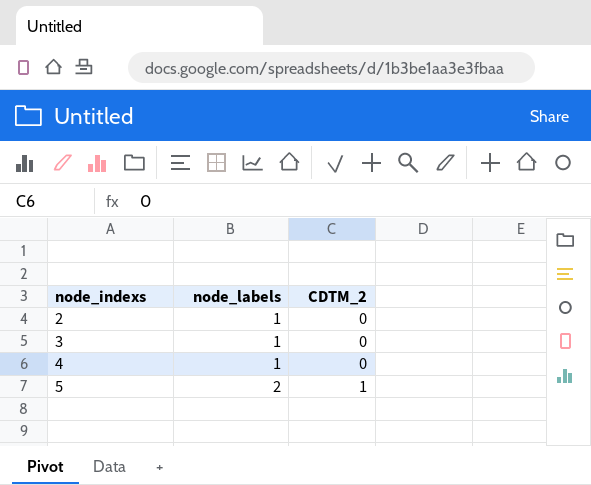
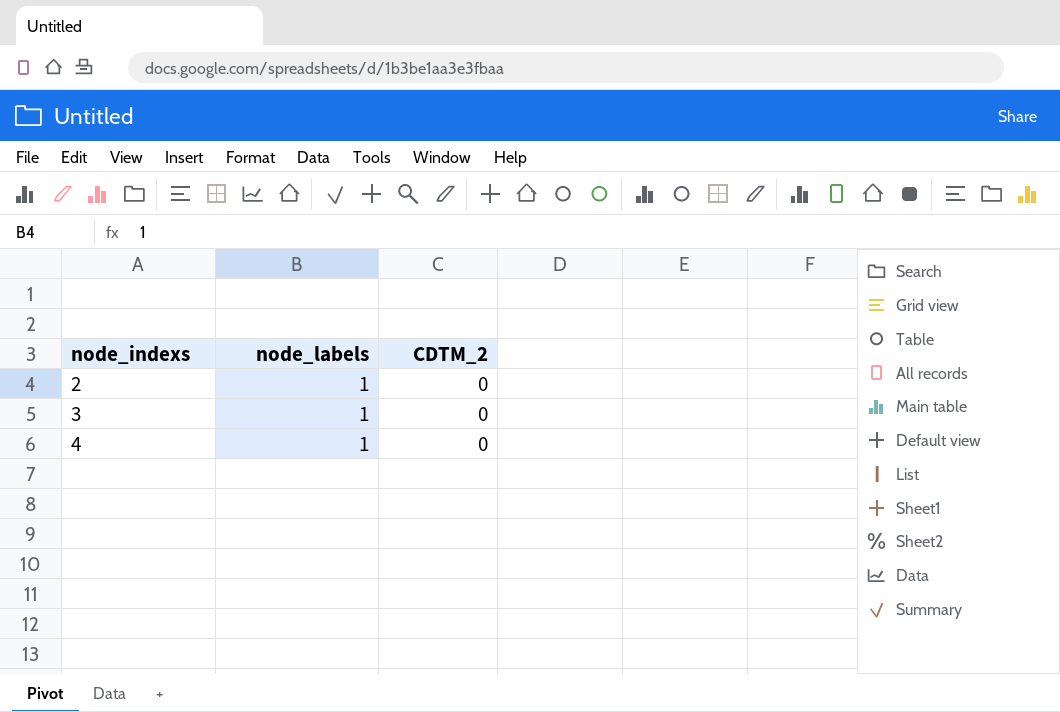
row 5: 2 | 1 -> none

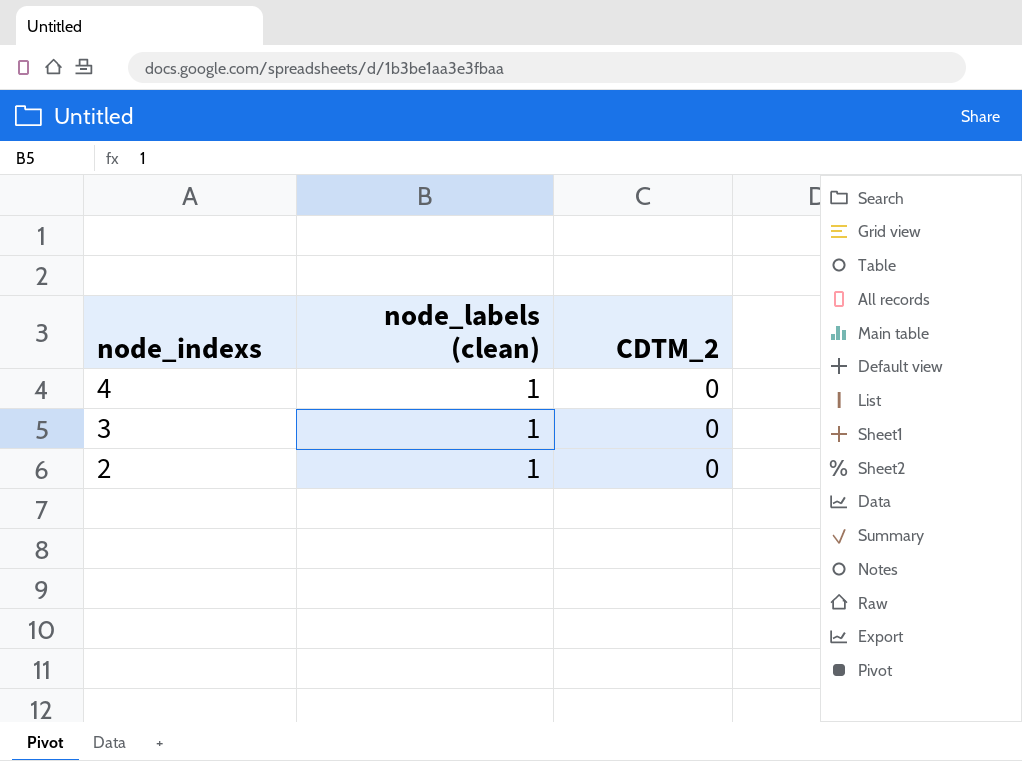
row order: node_indexs ascending -> node_indexs descending
column name: node_labels -> node_labels (clean)

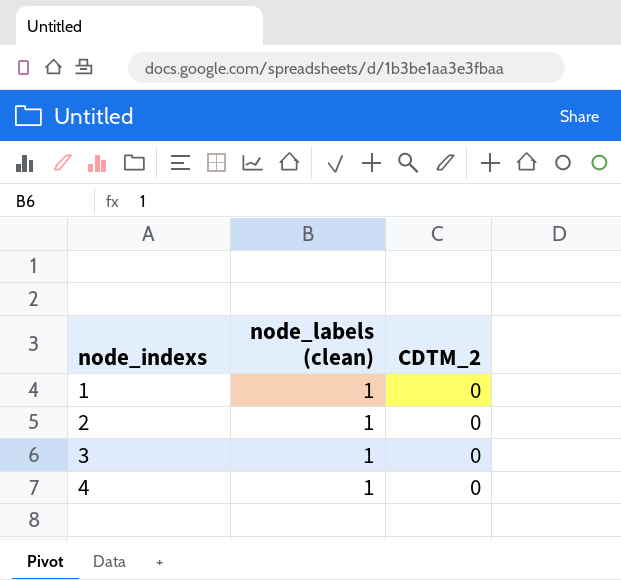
row order: node_indexs descending -> node_indexs ascending
row 1: none -> 1 | 0

